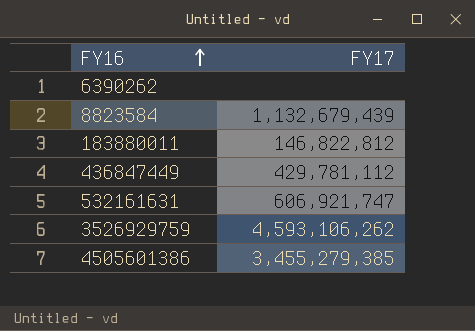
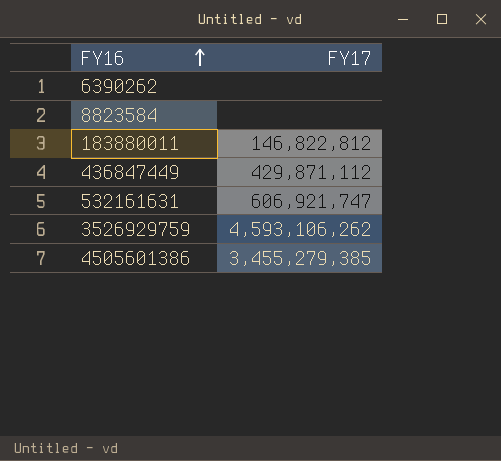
8823584 | FY17: 1,132,679,439 -> none
436847449 | FY17: 429,781,112 -> 429,871,112

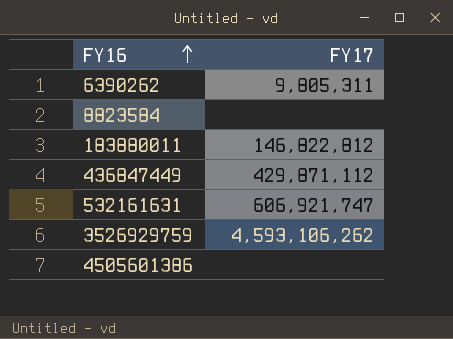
6390262 | FY17: none -> 9,805,311
4505601386 | FY17: 3,455,279,385 -> none

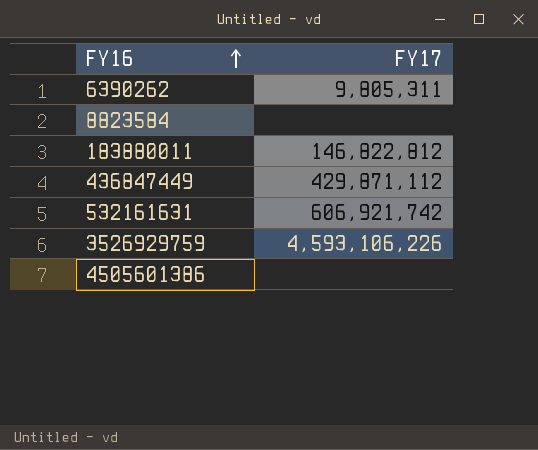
532161631 | FY17: 606,921,747 -> 606,921,742
3526929759 | FY17: 4,593,106,262 -> 4,593,106,226

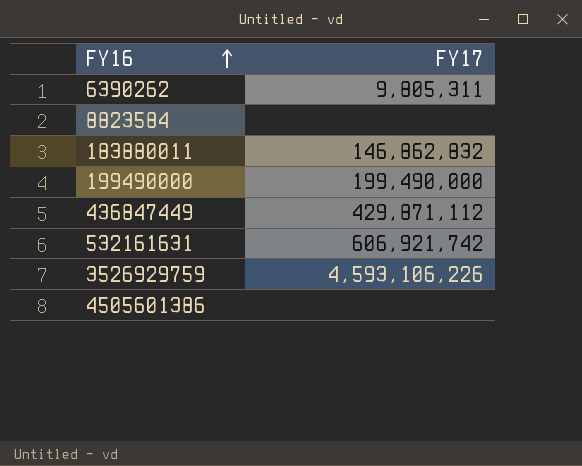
183880011 | FY17: 146,822,812 -> 146,862,832
row 199490000: none -> 199,490,000

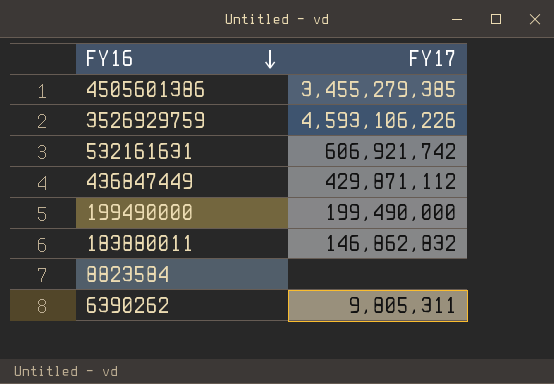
row order: FY16 ascending -> FY16 descending
4505601386 | FY17: none -> 3,455,279,385

